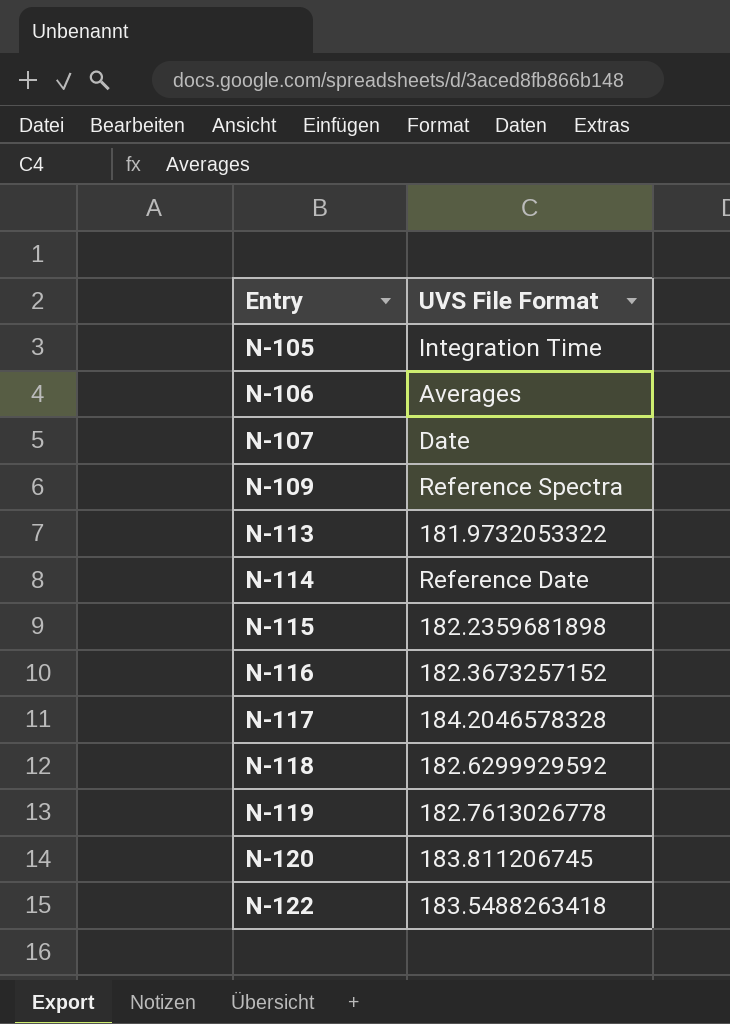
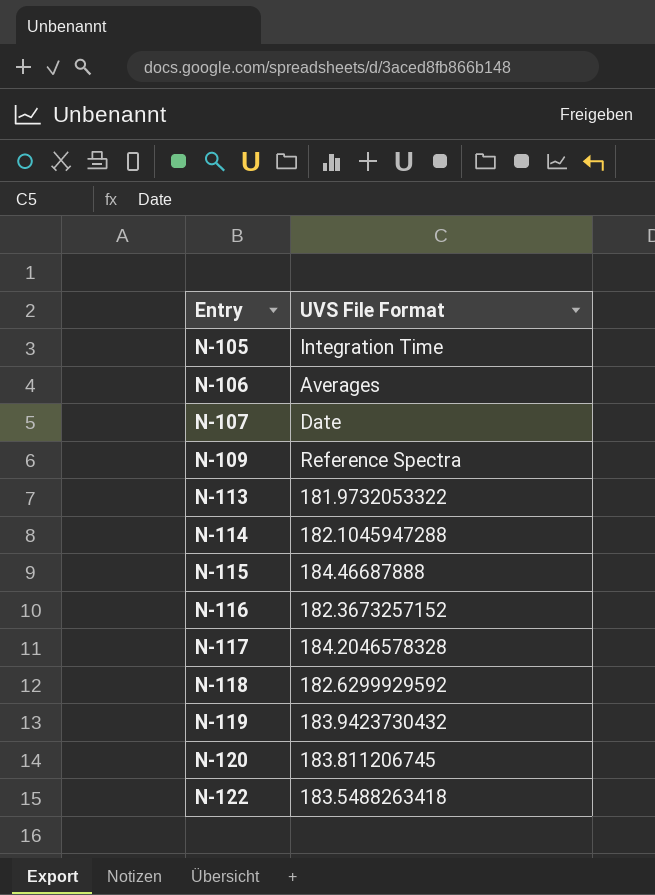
N-114 | UVS File Format: Reference Date -> 182.1045947288
N-115 | UVS File Format: 182.2359681898 -> 184.46687888
N-119 | UVS File Format: 182.7613026778 -> 183.9423730432

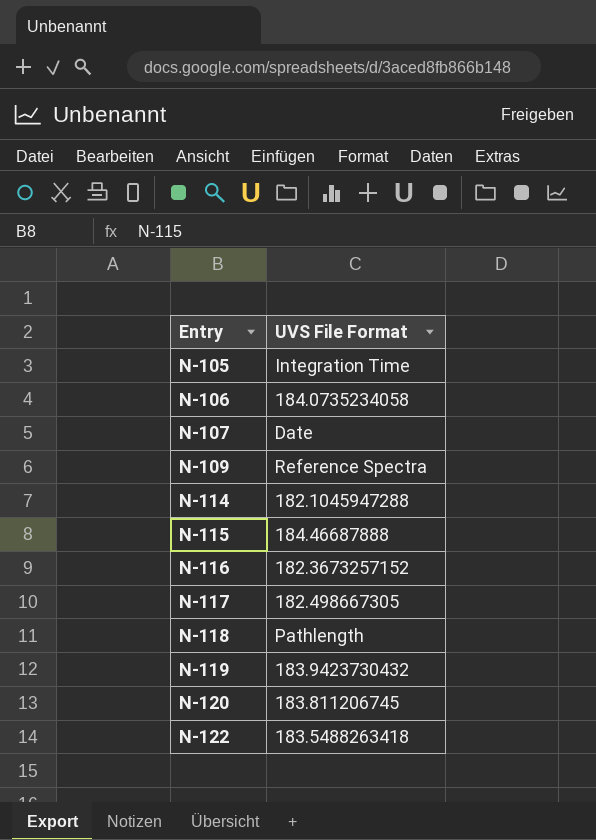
row N-113: 181.9732053322 -> none
N-106 | UVS File Format: Averages -> 184.0735234058
N-117 | UVS File Format: 184.2046578328 -> 182.498667305
N-118 | UVS File Format: 182.6299929592 -> Pathlength

